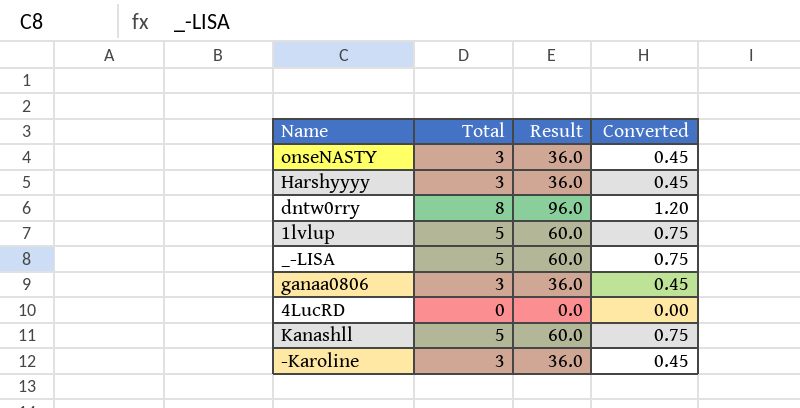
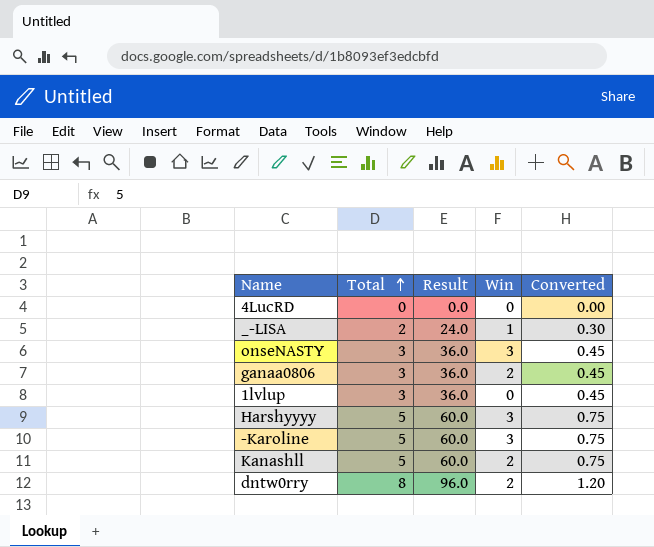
row order: none -> Total ascending
column Win | position: none -> 4
_-LISA | Total: 5 -> 2
_-LISA | Result: 60.0 -> 24.0
_-LISA | Converted: 0.75 -> 0.30
1lvlup | Total: 5 -> 3
1lvlup | Result: 60.0 -> 36.0
1lvlup | Converted: 0.75 -> 0.45
Harshyyyy | Total: 3 -> 5
Harshyyyy | Result: 36.0 -> 60.0
Harshyyyy | Converted: 0.45 -> 0.75
-Karoline | Total: 3 -> 5
-Karoline | Result: 36.0 -> 60.0
-Karoline | Converted: 0.45 -> 0.75

